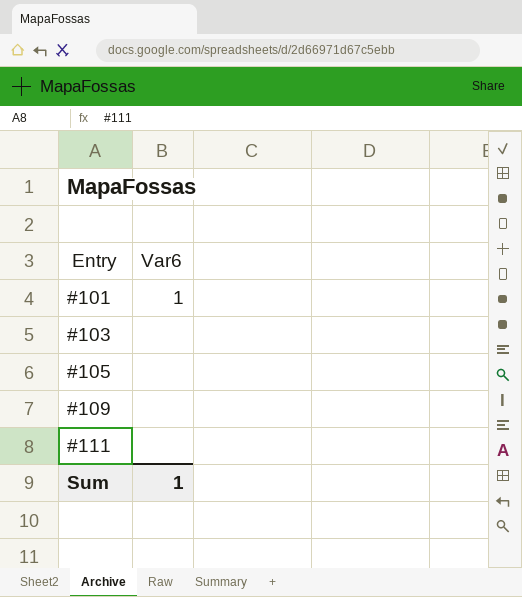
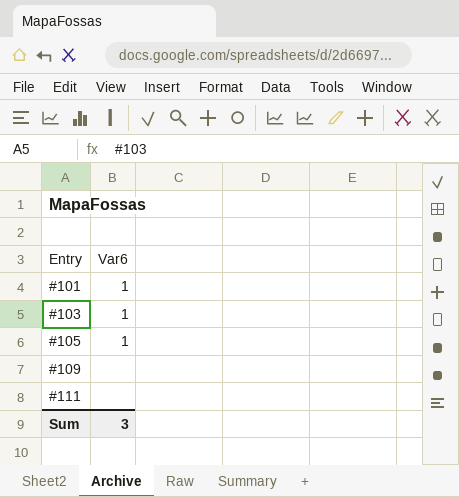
#103 | Var6: none -> 1
#105 | Var6: none -> 1
Sum | Var6: 1 -> 3

